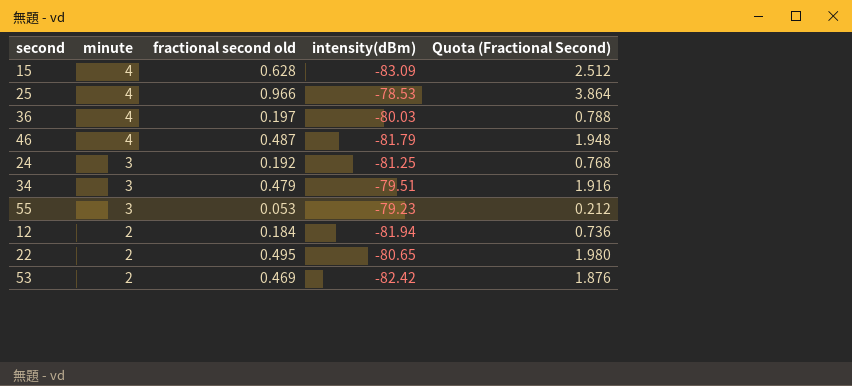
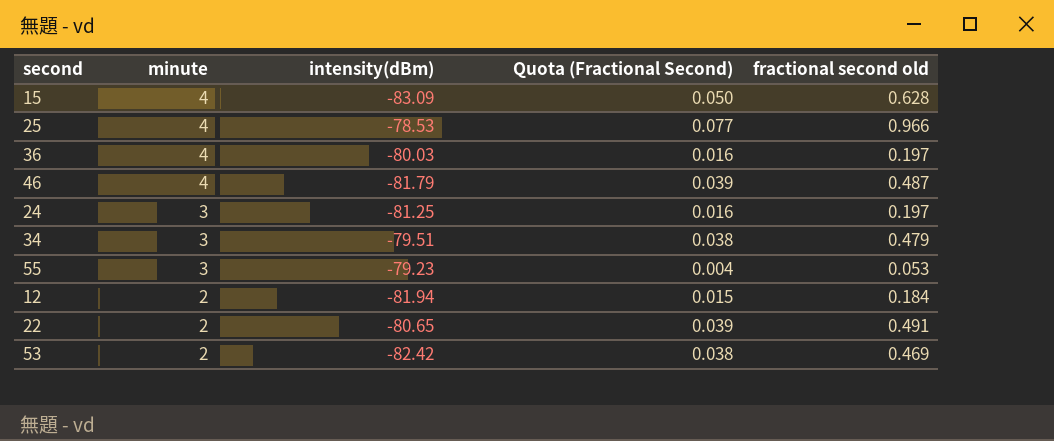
column Quota (Fractional Second) | formula: [fractional second old] * 4 -> [fractional second old] * 0.08
column fractional second old | position: 3 -> 5
24 | fractional second old: 0.192 -> 0.197
22 | fractional second old: 0.495 -> 0.491

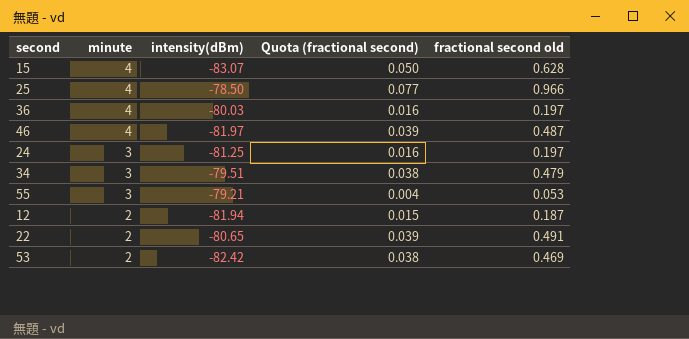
column name: Quota (Fractional Second) -> Quota (fractional second)
15 | intensity(dBm): -83.09 -> -83.07
25 | intensity(dBm): -78.53 -> -78.50
46 | intensity(dBm): -81.79 -> -81.97
55 | intensity(dBm): -79.23 -> -79.21
12 | fractional second old: 0.184 -> 0.187

